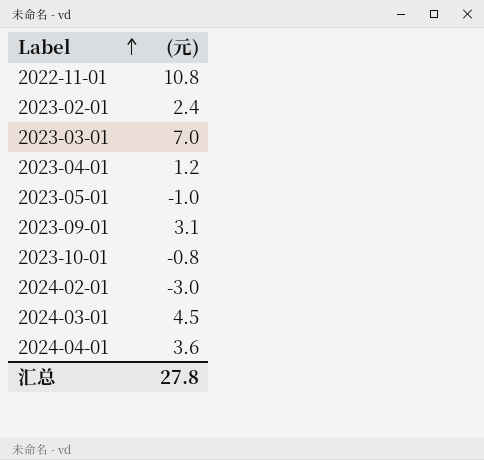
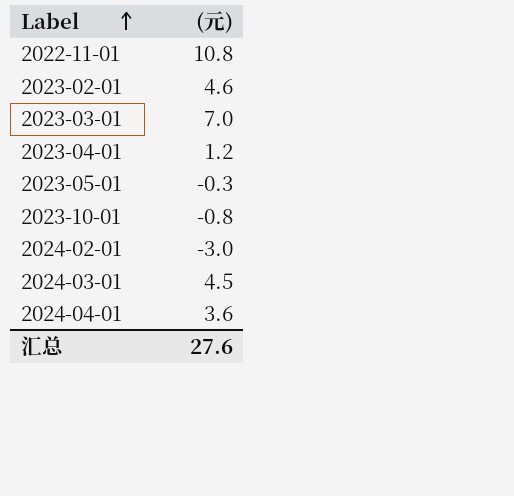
row 2023-09-01: 3.1 -> none
2023-02-01 | (元): 2.4 -> 4.6
2023-05-01 | (元): -1.0 -> -0.3
汇总 | (元): 27.8 -> 27.6

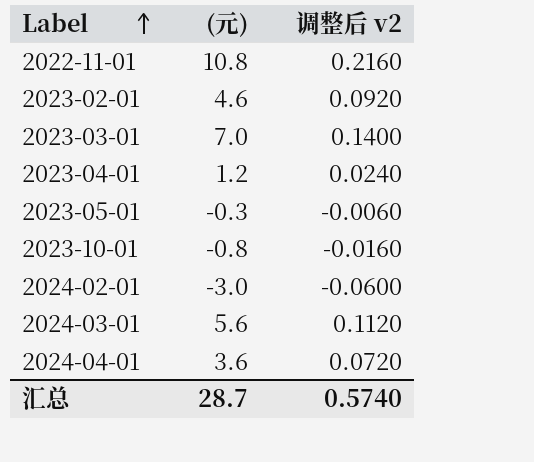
column 调整后 v2 | formula: none -> [(元)] * 0.02
2024-03-01 | (元): 4.5 -> 5.6
汇总 | (元): 27.6 -> 28.7

